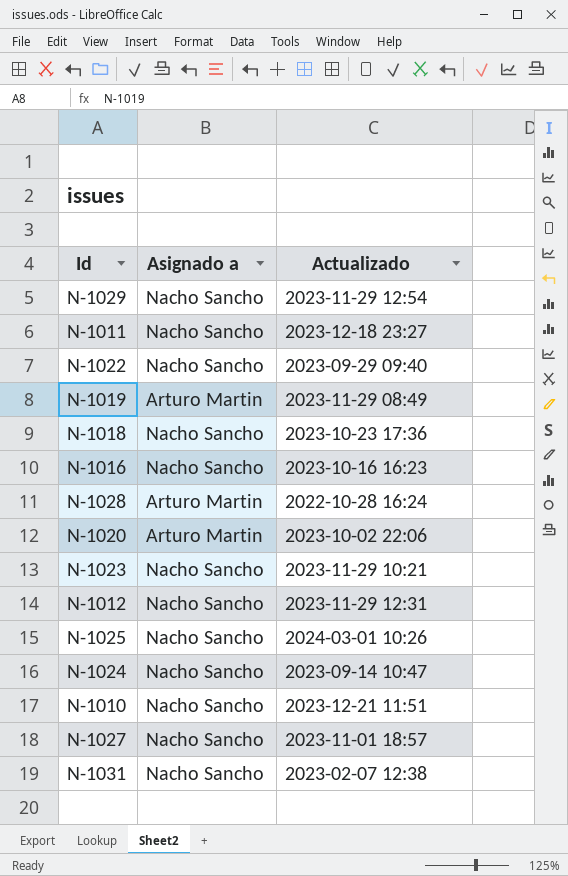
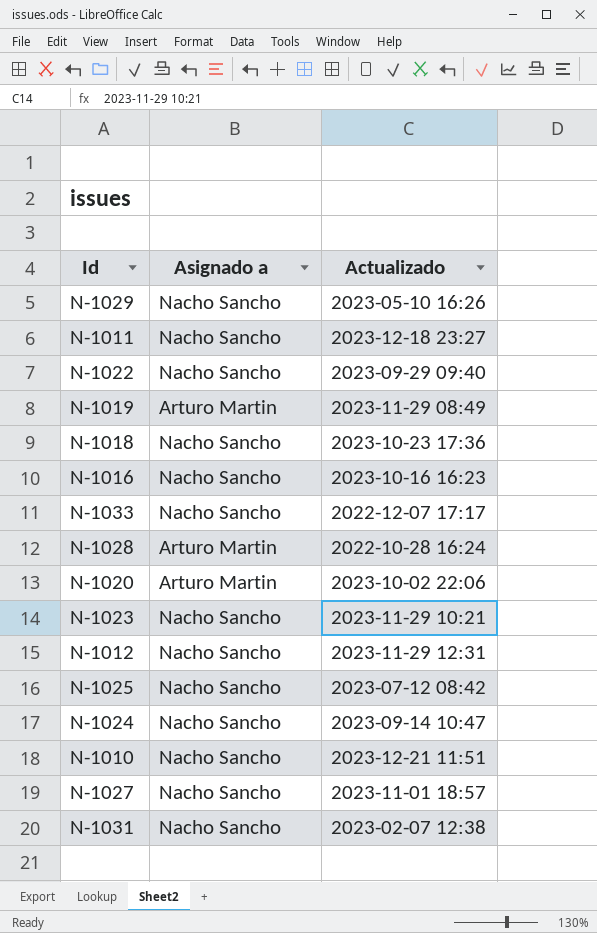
N-1029 | Actualizado: 2023-11-29 12:54 -> 2023-05-10 16:26
row N-1033: none -> Nacho Sancho | 2022-12-07 17:17
N-1025 | Actualizado: 2024-03-01 10:26 -> 2023-07-12 08:42

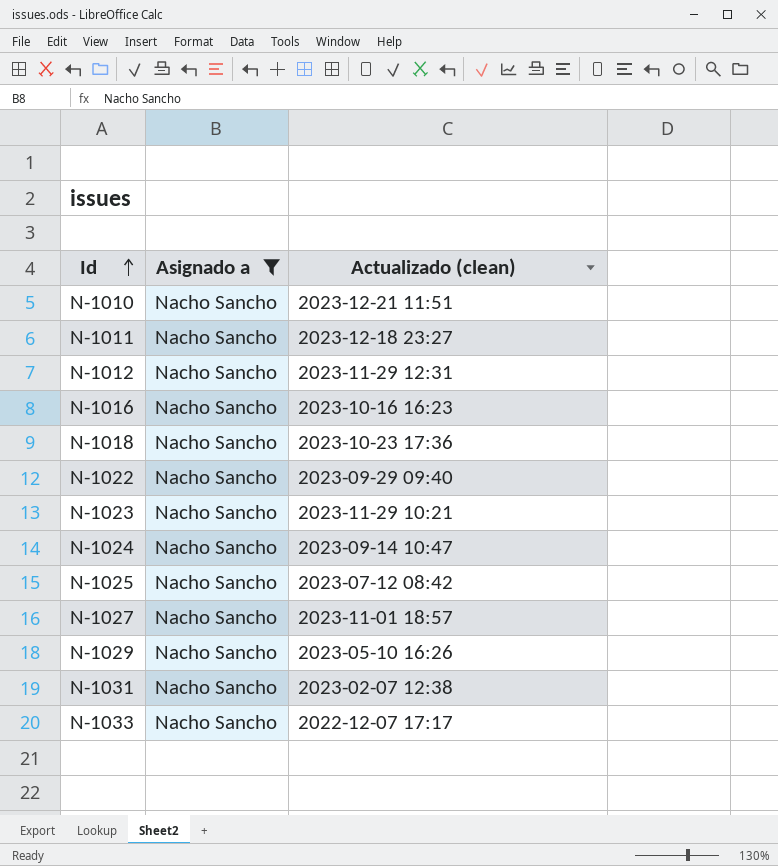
filter: none -> Asignado a = Nacho Sancho
row order: none -> Id ascending
column name: Actualizado -> Actualizado (clean)

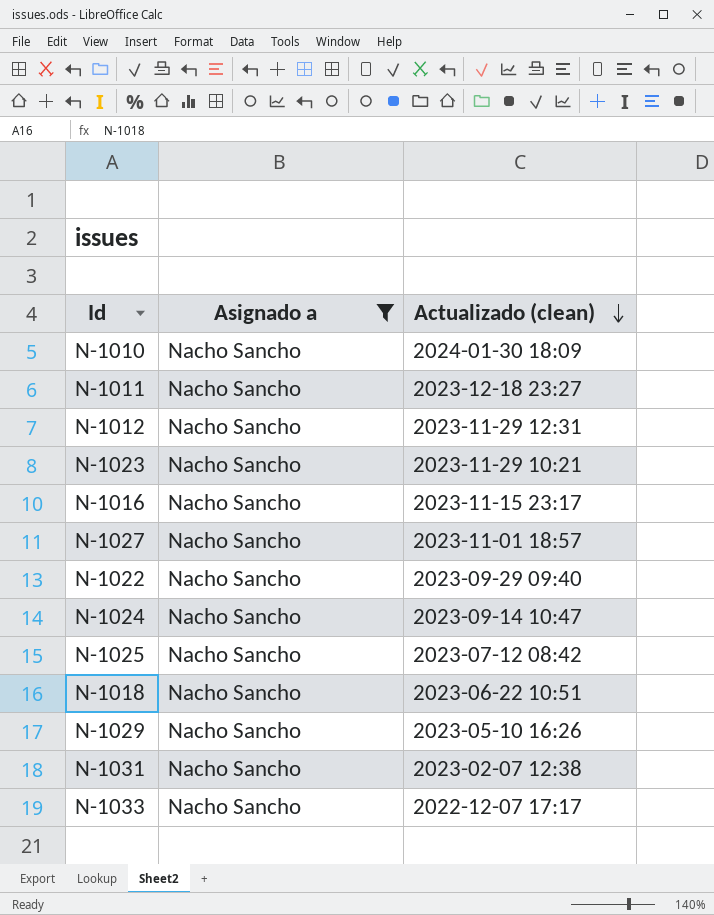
row order: Id ascending -> Actualizado (clean) descending
N-1010 | Actualizado (clean): 2023-12-21 11:51 -> 2024-01-30 18:09
N-1016 | Actualizado (clean): 2023-10-16 16:23 -> 2023-11-15 23:17
N-1018 | Actualizado (clean): 2023-10-23 17:36 -> 2023-06-22 10:51

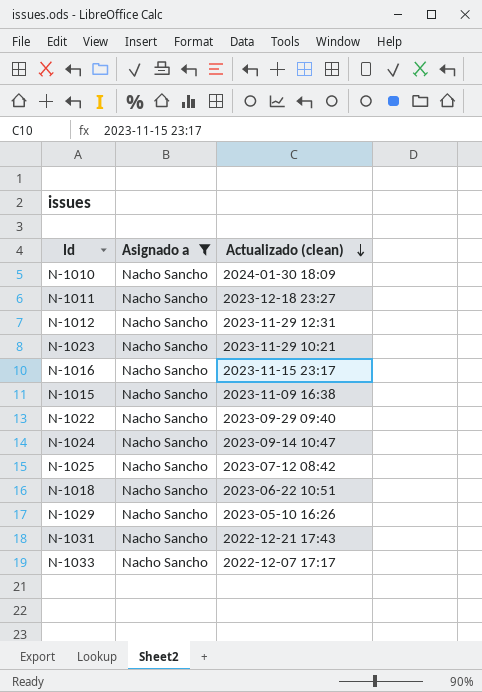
row N-1027: Nacho Sancho | 2023-11-01 18:57 -> none
row N-1015: none -> Nacho Sancho | 2023-11-09 16:38
N-1031 | Actualizado (clean): 2023-02-07 12:38 -> 2022-12-21 17:43

